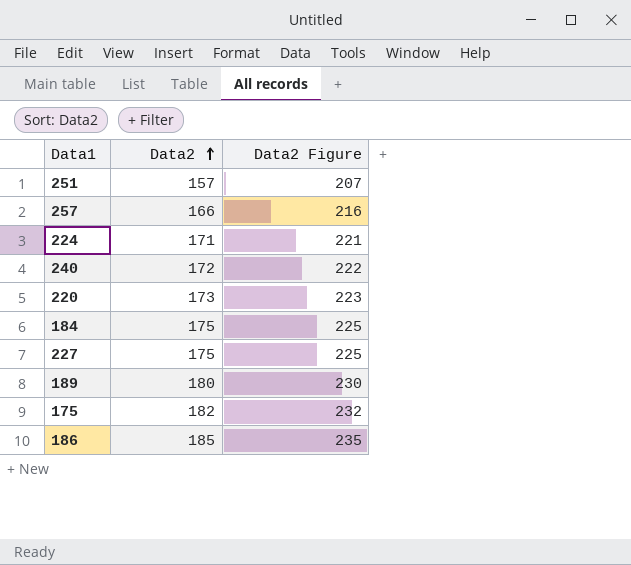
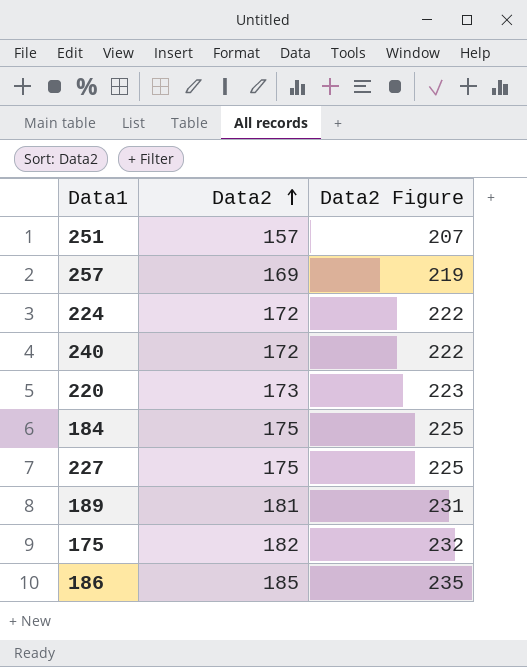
257 | Data2: 166 -> 169
257 | Data2 Figure: 216 -> 219
224 | Data2: 171 -> 172
224 | Data2 Figure: 221 -> 222
189 | Data2: 180 -> 181
189 | Data2 Figure: 230 -> 231

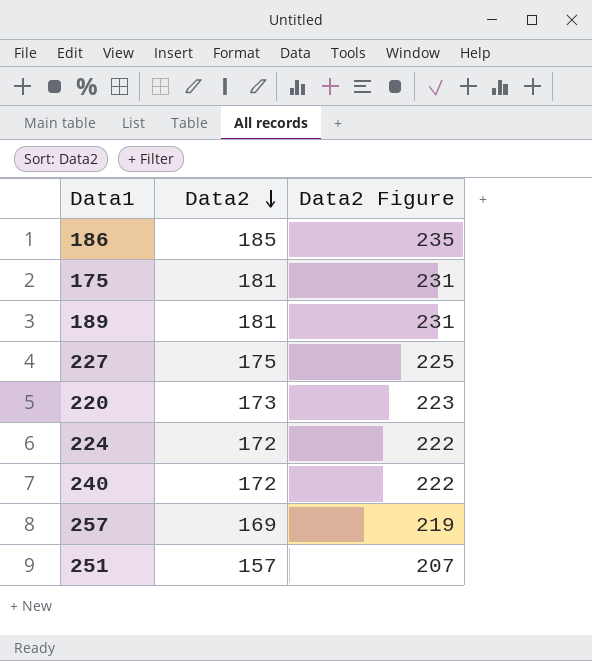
row order: Data2 ascending -> Data2 descending
row 184: 175 | 225 -> none
175 | Data2: 182 -> 181
175 | Data2 Figure: 232 -> 231

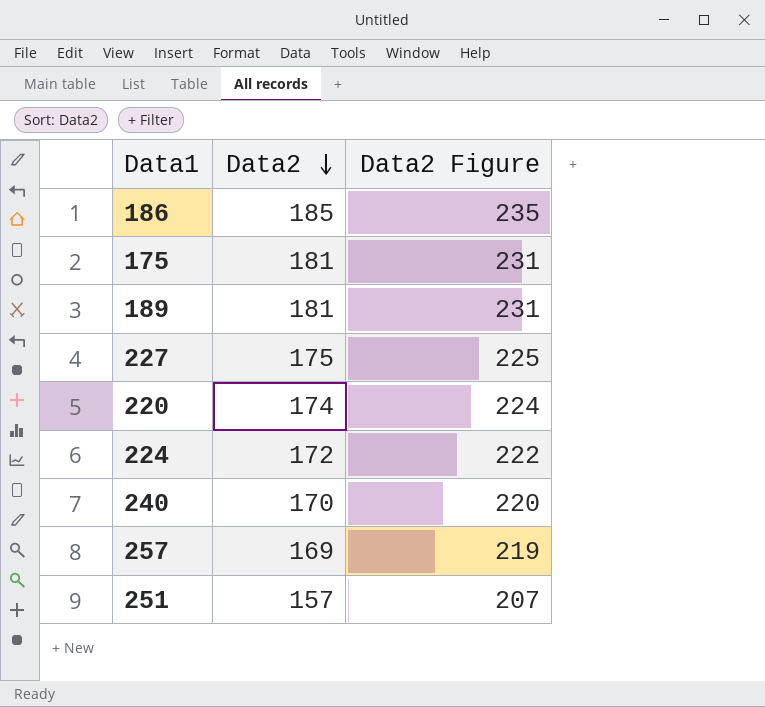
220 | Data2: 173 -> 174
220 | Data2 Figure: 223 -> 224
240 | Data2: 172 -> 170
240 | Data2 Figure: 222 -> 220

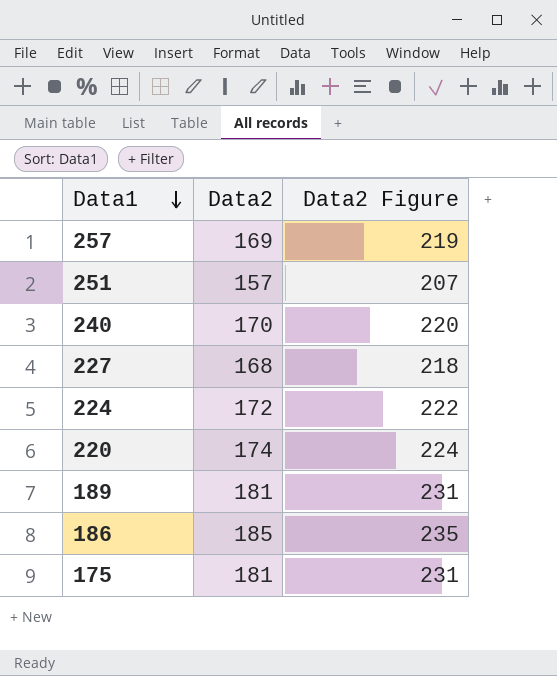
row order: Data2 descending -> Data1 descending
227 | Data2: 175 -> 168
227 | Data2 Figure: 225 -> 218

